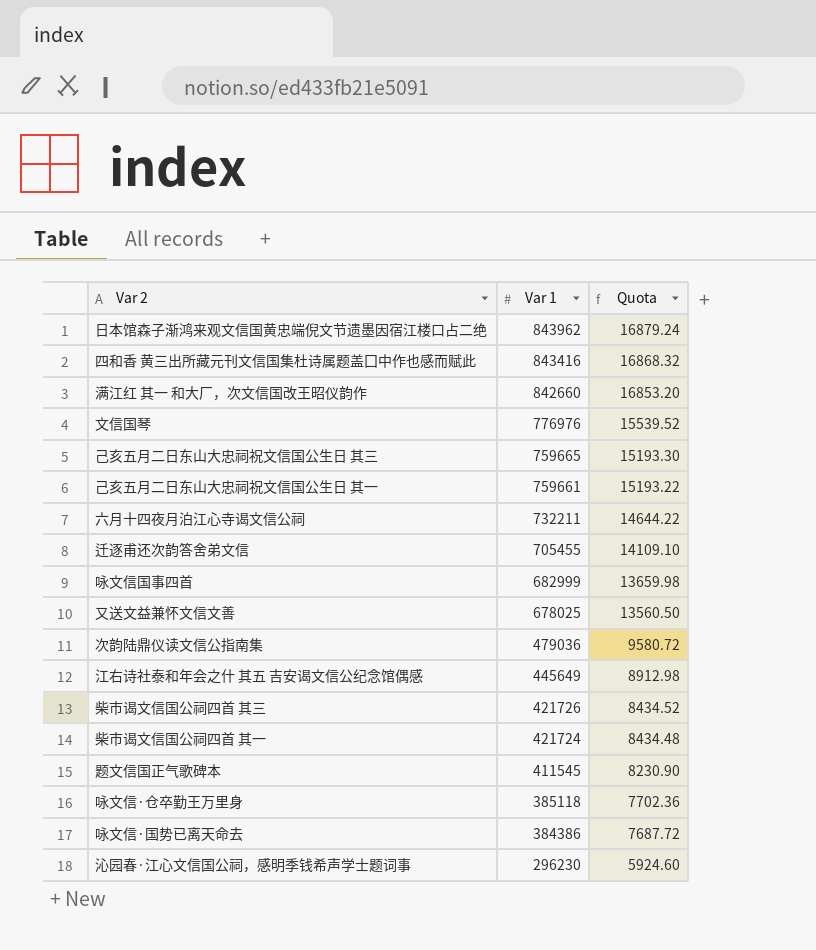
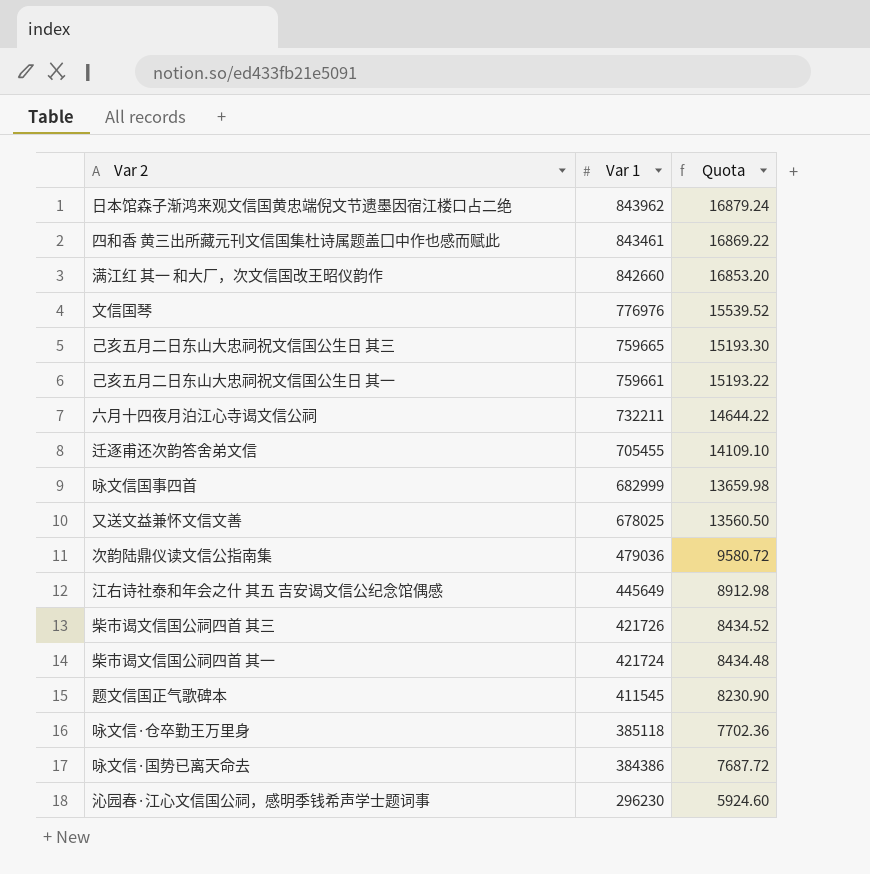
四和香 黄三出所藏元刊文信国集杜诗属题盖囗中作也感而赋此 | Var 1: 843416 -> 843461
四和香 黄三出所藏元刊文信国集杜诗属题盖囗中作也感而赋此 | Quota: 16868.32 -> 16869.22

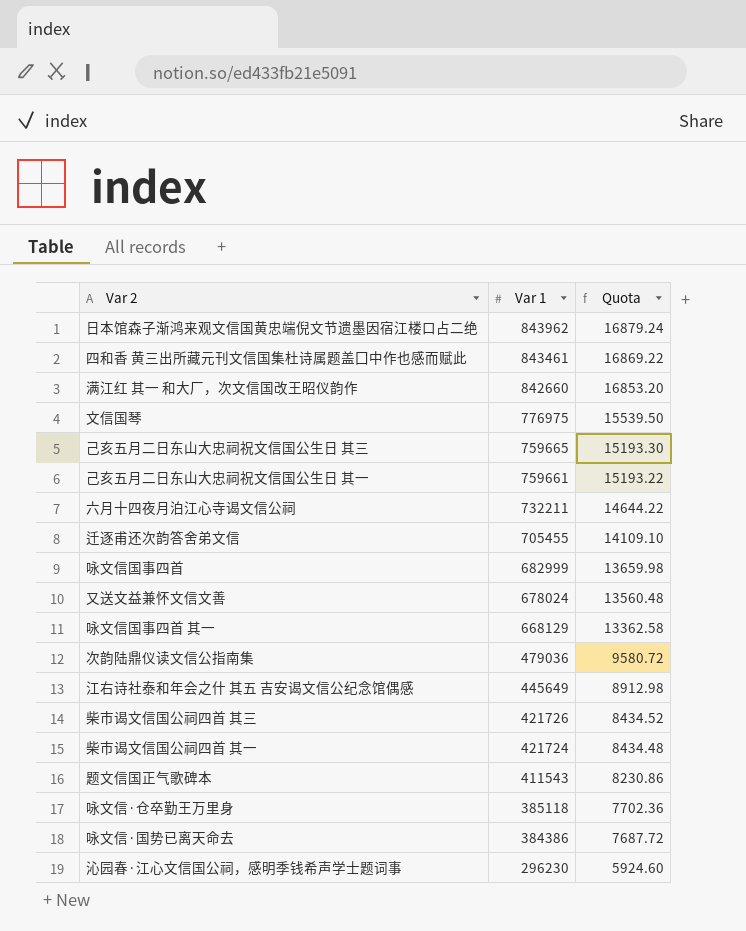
文信国琴 | Var 1: 776976 -> 776975
文信国琴 | Quota: 15539.52 -> 15539.50
又送文益兼怀文信文善 | Var 1: 678025 -> 678024
又送文益兼怀文信文善 | Quota: 13560.50 -> 13560.48
row 咏文信国事四首 其一: none -> 668129 | 13362.58
题文信国正气歌碑本 | Var 1: 411545 -> 411543
题文信国正气歌碑本 | Quota: 8230.90 -> 8230.86

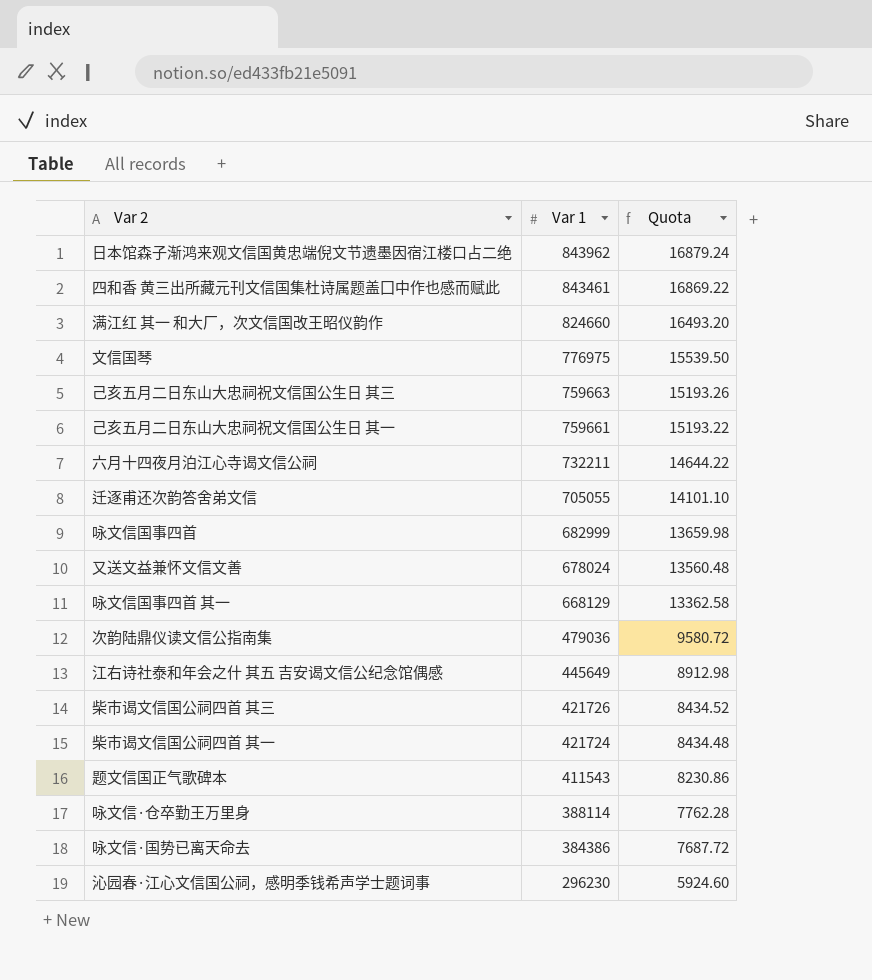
满江红 其一 和大厂，次文信国改王昭仪韵作 | Var 1: 842660 -> 824660
满江红 其一 和大厂，次文信国改王昭仪韵作 | Quota: 16853.20 -> 16493.20
己亥五月二日东山大忠祠祝文信国公生日 其三 | Var 1: 759665 -> 759663
己亥五月二日东山大忠祠祝文信国公生日 其三 | Quota: 15193.30 -> 15193.26
迁逐甫还次韵答舍弟文信 | Var 1: 705455 -> 705055
迁逐甫还次韵答舍弟文信 | Quota: 14109.10 -> 14101.10
咏文信·仓卒勤王万里身 | Var 1: 385118 -> 388114
咏文信·仓卒勤王万里身 | Quota: 7702.36 -> 7762.28

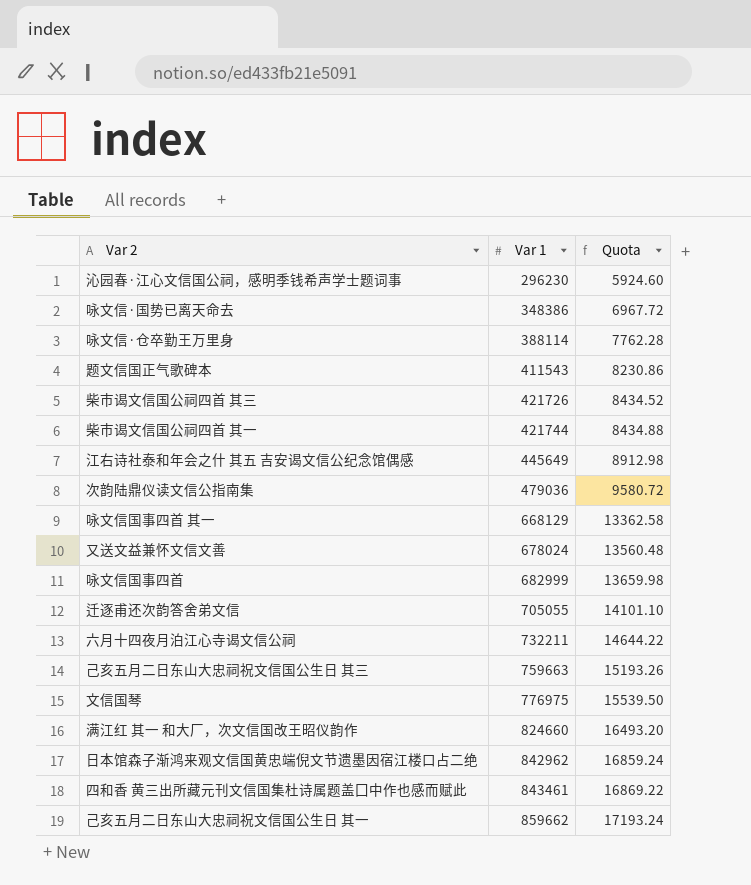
row order: Var 1 descending -> Var 1 ascending
咏文信·国势已离天命去 | Var 1: 384386 -> 348386
咏文信·国势已离天命去 | Quota: 7687.72 -> 6967.72
柴市谒文信国公祠四首 其一 | Var 1: 421724 -> 421744
柴市谒文信国公祠四首 其一 | Quota: 8434.48 -> 8434.88
日本馆森子渐鸿来观文信国黄忠端倪文节遗墨因宿江楼口占二绝 | Var 1: 843962 -> 842962
日本馆森子渐鸿来观文信国黄忠端倪文节遗墨因宿江楼口占二绝 | Quota: 16879.24 -> 16859.24
己亥五月二日东山大忠祠祝文信国公生日 其一 | Var 1: 759661 -> 859662
己亥五月二日东山大忠祠祝文信国公生日 其一 | Quota: 15193.22 -> 17193.24

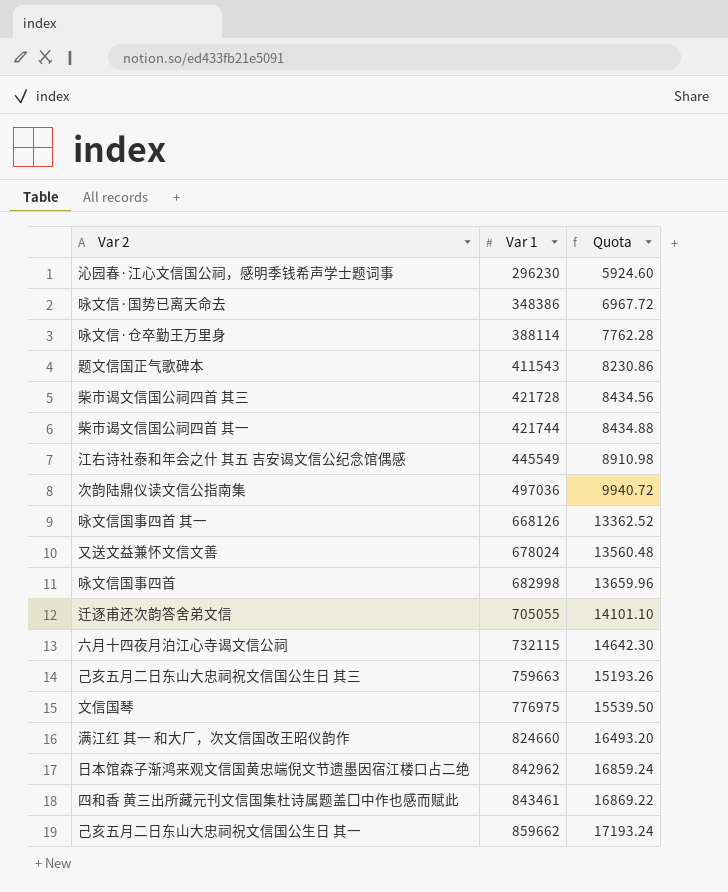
柴市谒文信国公祠四首 其三 | Var 1: 421726 -> 421728
柴市谒文信国公祠四首 其三 | Quota: 8434.52 -> 8434.56
江右诗社泰和年会之什 其五 吉安谒文信公纪念馆偶感 | Var 1: 445649 -> 445549
江右诗社泰和年会之什 其五 吉安谒文信公纪念馆偶感 | Quota: 8912.98 -> 8910.98
次韵陆鼎仪读文信公指南集 | Var 1: 479036 -> 497036
次韵陆鼎仪读文信公指南集 | Quota: 9580.72 -> 9940.72
咏文信国事四首 其一 | Var 1: 668129 -> 668126
咏文信国事四首 其一 | Quota: 13362.58 -> 13362.52
咏文信国事四首 | Var 1: 682999 -> 682998
咏文信国事四首 | Quota: 13659.98 -> 13659.96
六月十四夜月泊江心寺谒文信公祠 | Var 1: 732211 -> 732115
六月十四夜月泊江心寺谒文信公祠 | Quota: 14644.22 -> 14642.30

